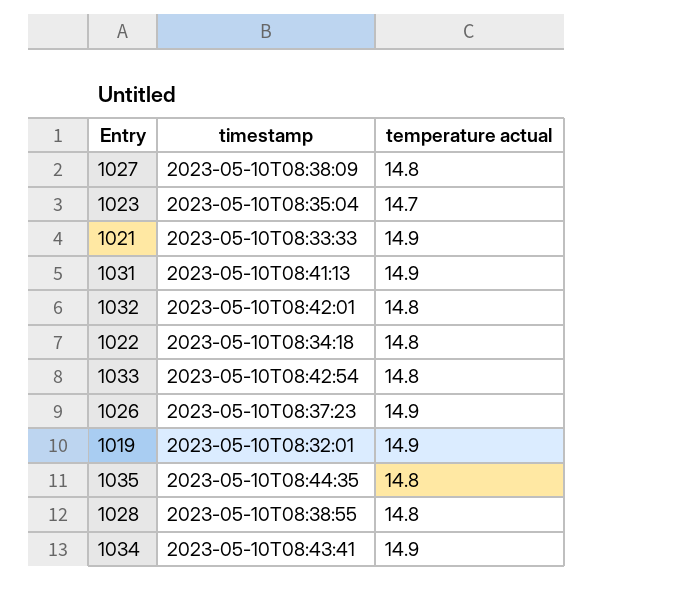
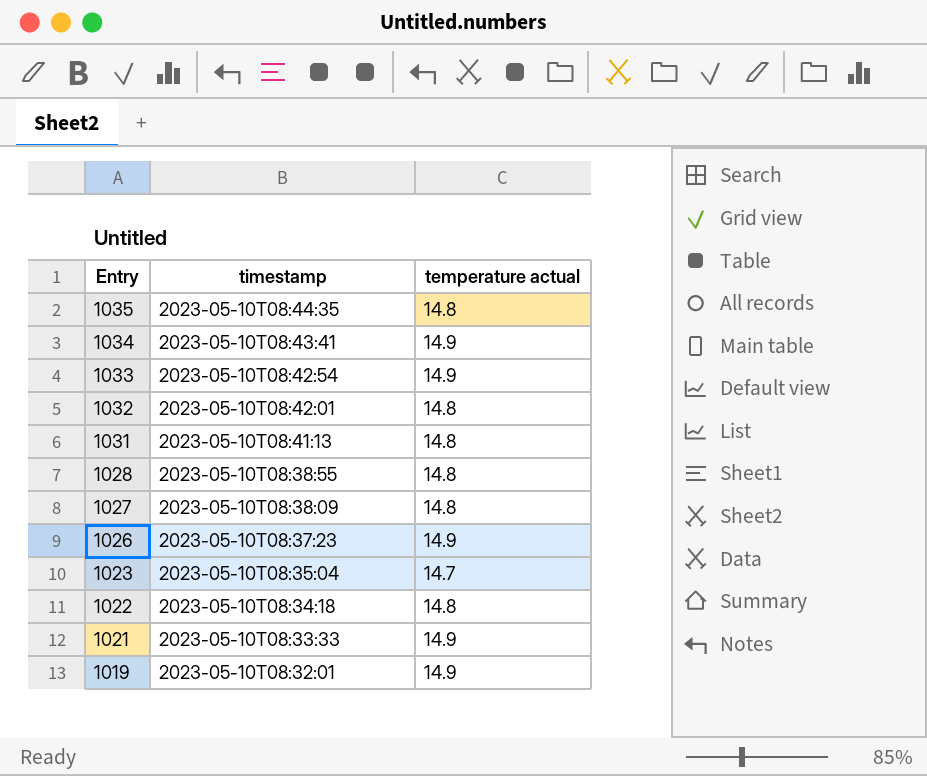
row order: none -> Entry descending
1033 | temperature actual: 14.8 -> 14.9
1031 | temperature actual: 14.9 -> 14.8

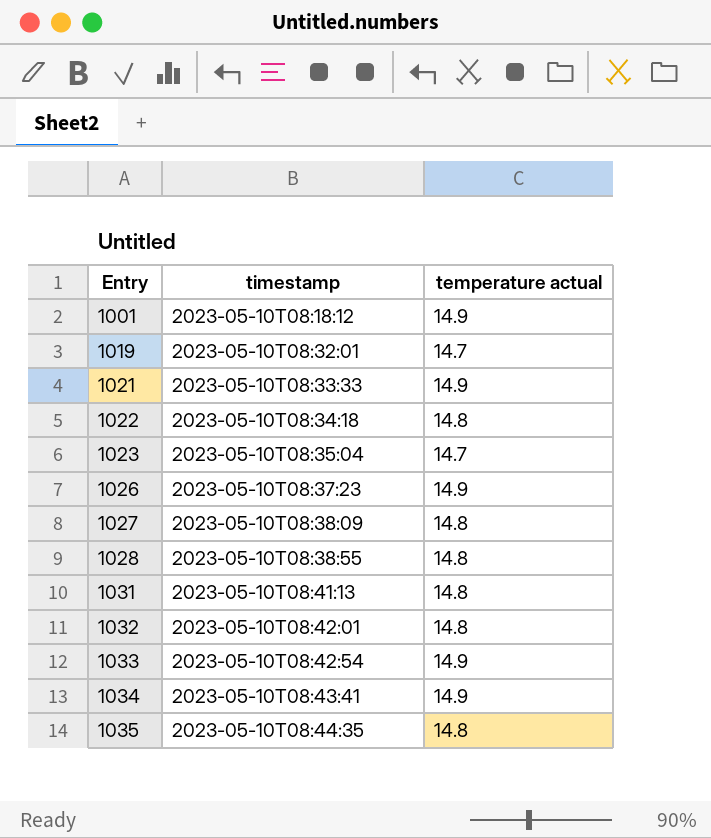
row order: Entry descending -> Entry ascending
row 1001: none -> 2023-05-10T08:18:12 | 14.9
1019 | temperature actual: 14.9 -> 14.7

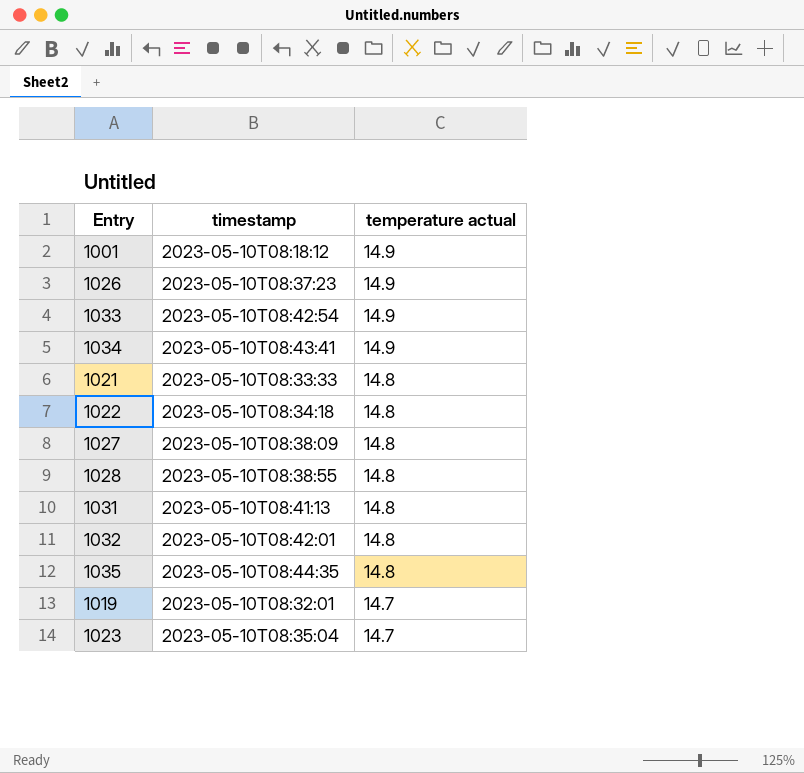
row order: Entry ascending -> temperature actual descending
1021 | temperature actual: 14.9 -> 14.8

